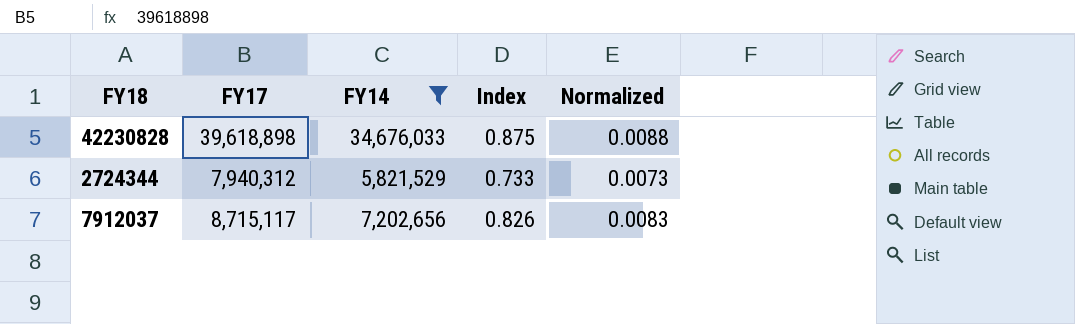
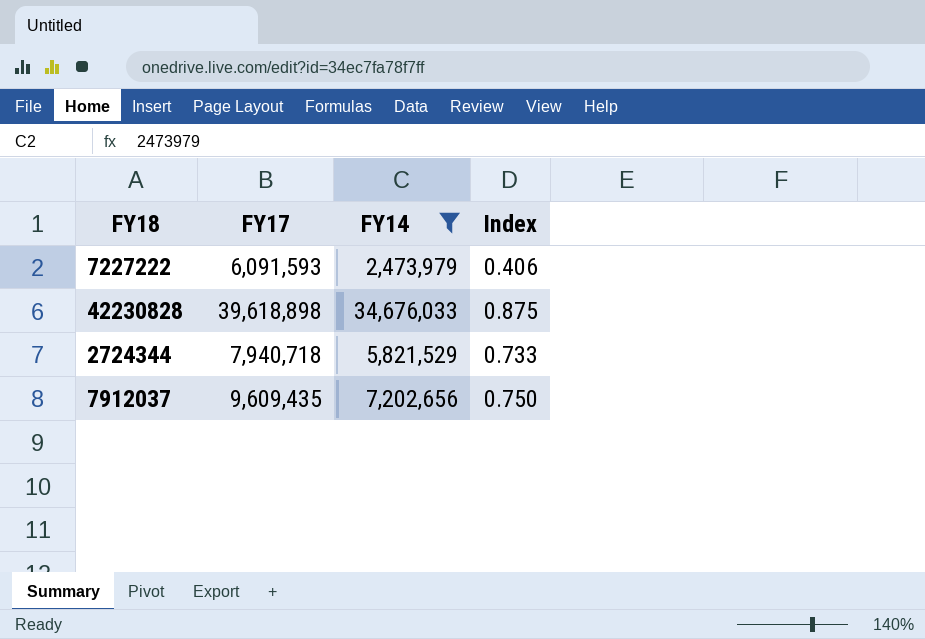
column Normalized | formula: [Index] * 0.01 -> none
row 7227222: none -> 6,091,593 | 2,473,979 | 0.406
2724344 | FY17: 7,940,312 -> 7,940,718
7912037 | FY17: 8,715,117 -> 9,609,435
7912037 | Index: 0.826 -> 0.750

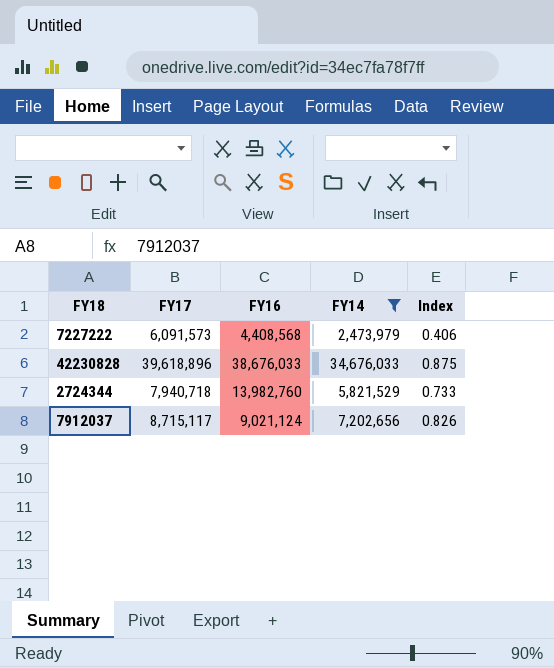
column FY16 | position: none -> 3
7227222 | FY17: 6,091,593 -> 6,091,573
42230828 | FY17: 39,618,898 -> 39,618,896
7912037 | FY17: 9,609,435 -> 8,715,117
7912037 | Index: 0.750 -> 0.826

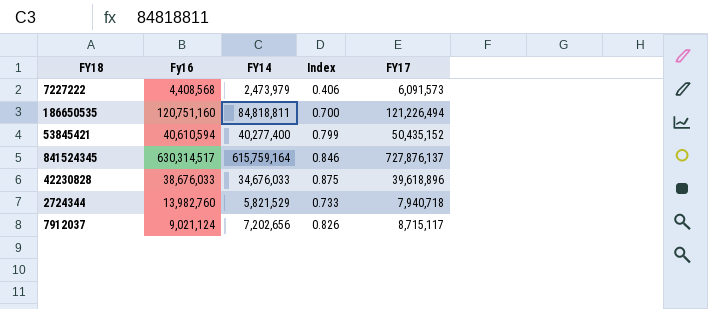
filter: FY14 <= 34,676,033 -> none
column name: FY16 -> Fy16
column FY17 | position: 2 -> 5

